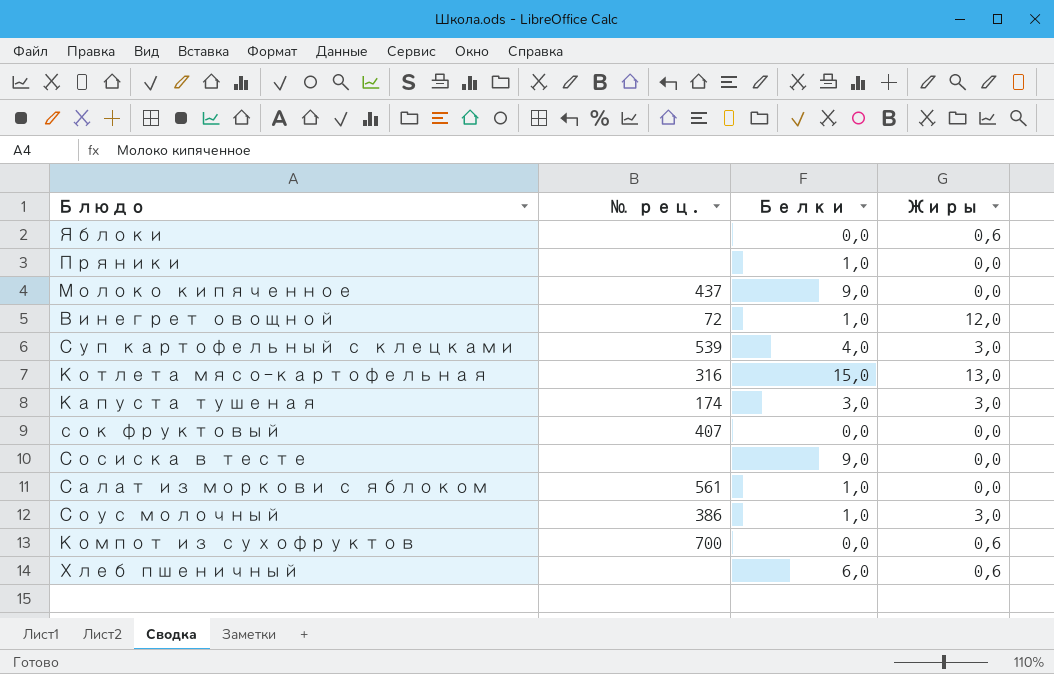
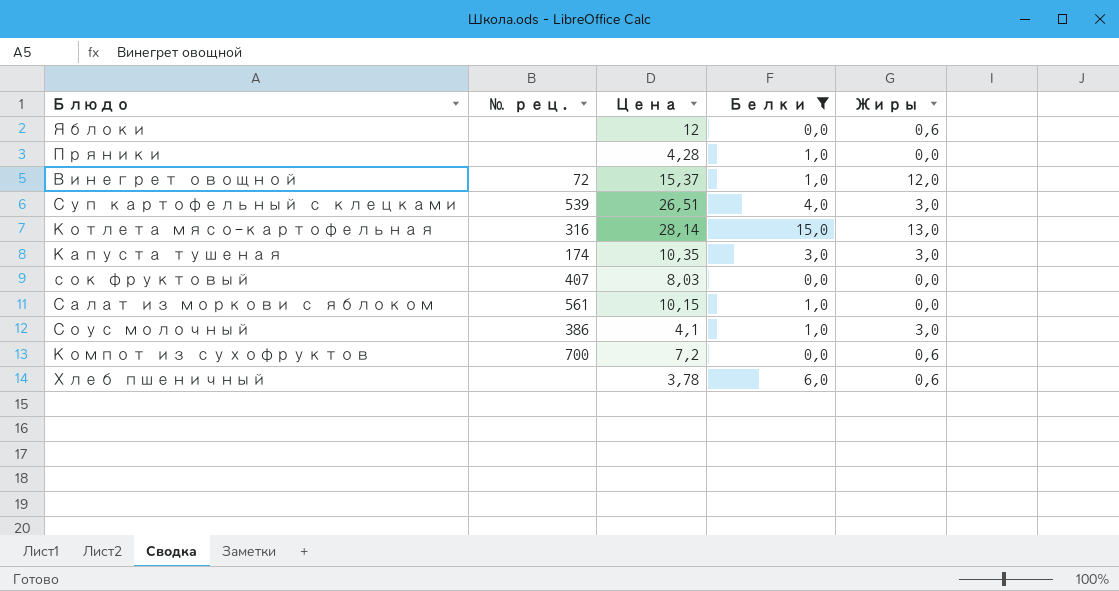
filter: none -> Белки != 9,0
column Цена | position: none -> 3

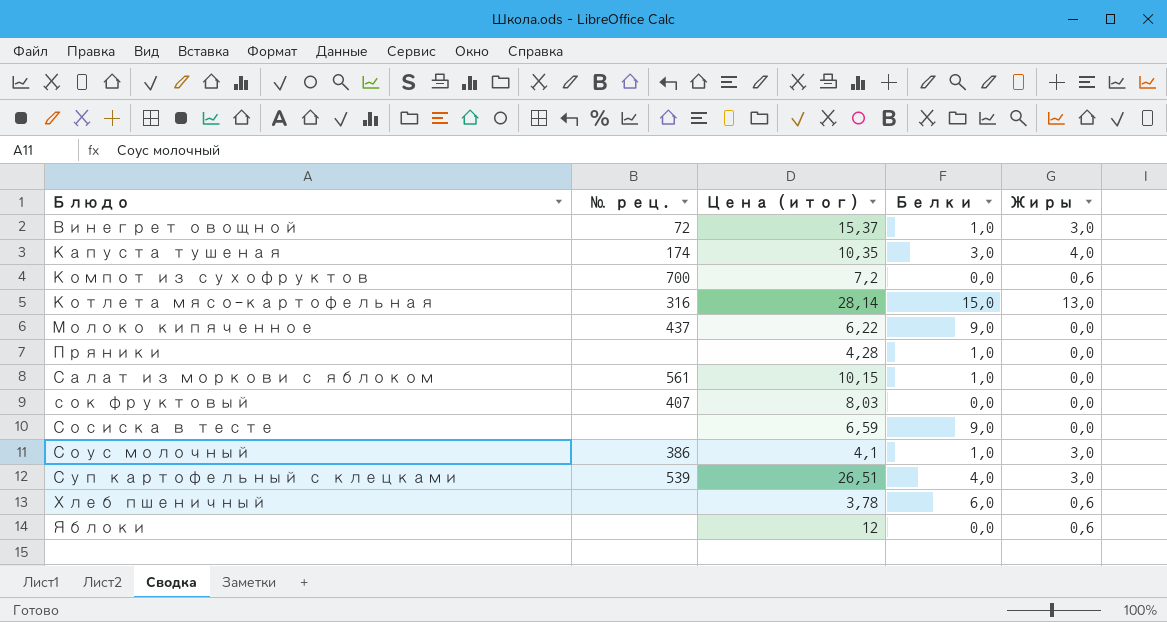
filter: Белки != 9,0 -> none
row order: none -> Блюдо ascending
column name: Цена -> Цена (итог)
Винегрет овощной | Жиры: 12,0 -> 3,0
Капуста тушеная | Жиры: 3,0 -> 4,0

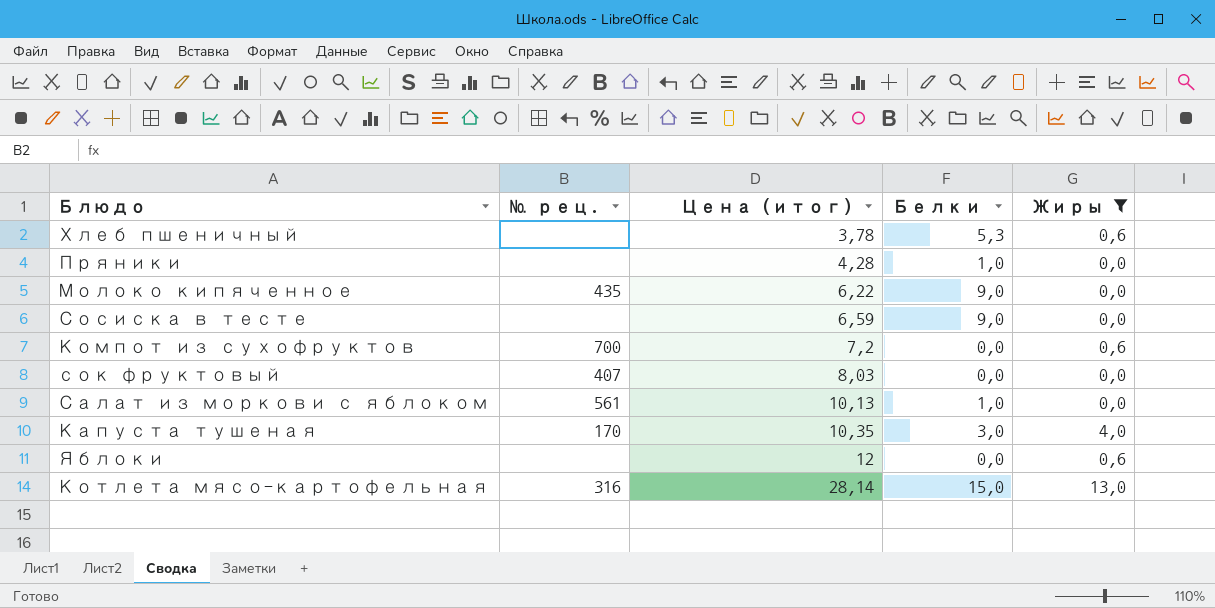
filter: none -> Жиры != 3,0
row order: Блюдо ascending -> Цена (итог) ascending
Хлеб пшеничный | Белки: 6,0 -> 5,3
Молоко кипяченное | № рец.: 437 -> 435
Салат из моркови с яблоком | Цена (итог): 10,15 -> 10,13
Капуста тушеная | № рец.: 174 -> 170

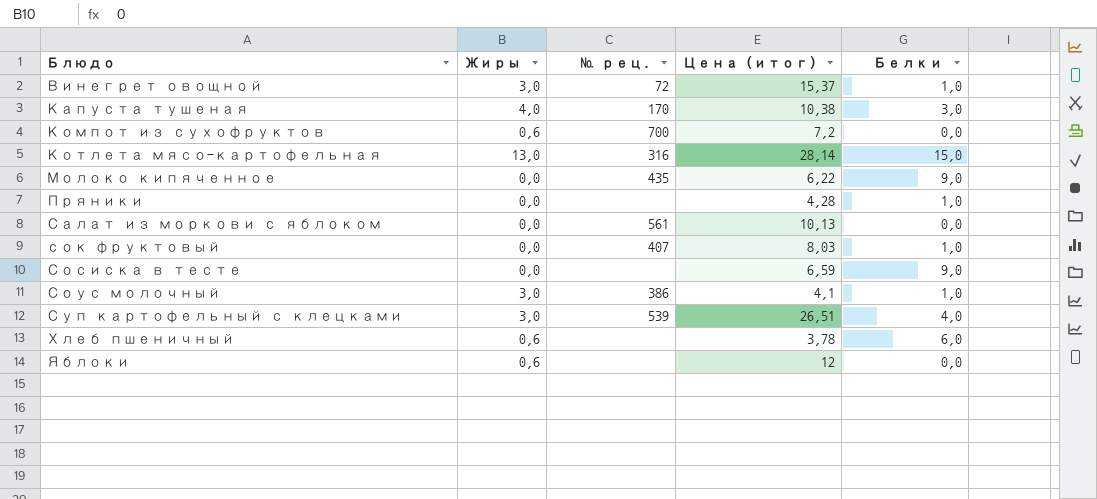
filter: Жиры != 3,0 -> none
row order: Цена (итог) ascending -> Блюдо ascending
column Жиры | position: 5 -> 2
Капуста тушеная | Цена (итог): 10,35 -> 10,38
Салат из моркови с яблоком | Белки: 1,0 -> 0,0
сок фруктовый | Белки: 0,0 -> 1,0
Хлеб пшеничный | Белки: 5,3 -> 6,0

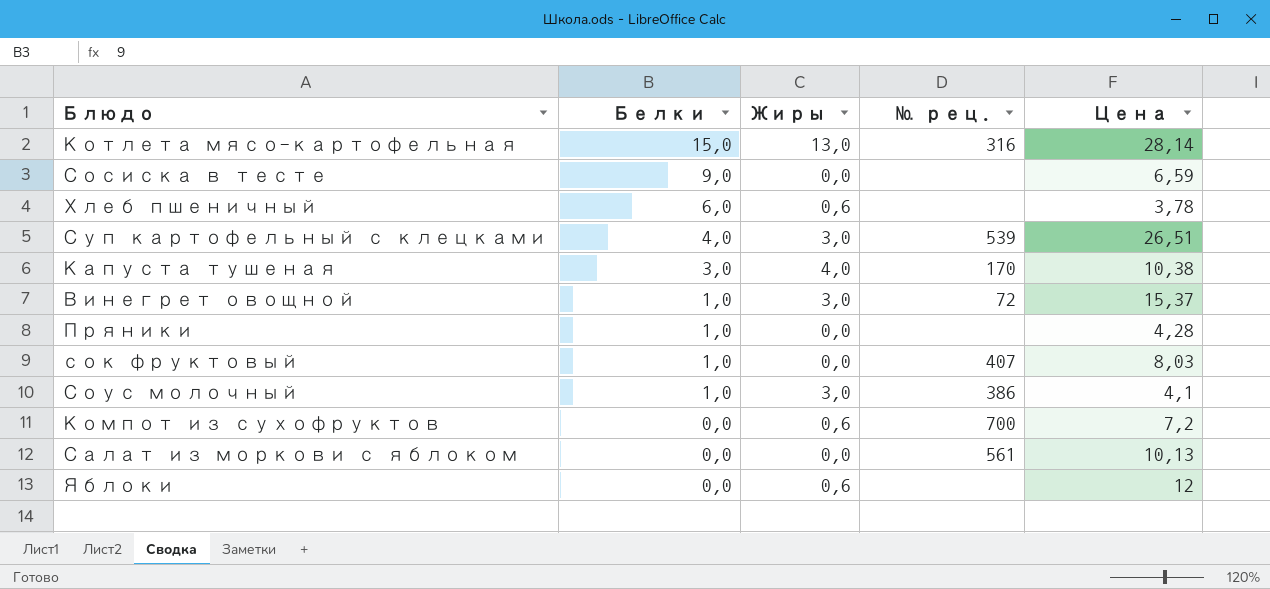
row order: Блюдо ascending -> Белки descending
column Белки | position: 5 -> 2
column name: Цена (итог) -> Цена
row Молоко кипяченное: 0,0 | 435 | 6,22 | 9,0 -> none

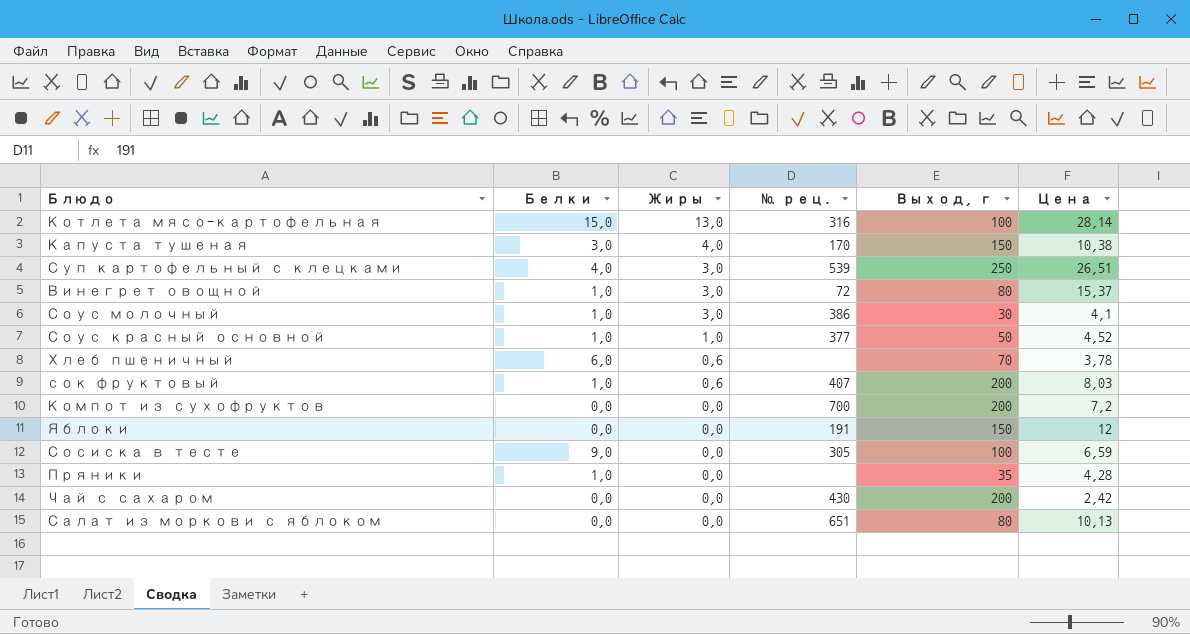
row order: Белки descending -> Жиры descending
column Выход, г | position: none -> 5
row Соус красный основной: none -> 1,0 | 1,0 | 377 | 50 | 4,52
сок фруктовый | Жиры: 0,0 -> 0,6
Компот из сухофруктов | Жиры: 0,6 -> 0,0
Яблоки | Жиры: 0,6 -> 0,0
Яблоки | № рец.: none -> 191
Сосиска в тесте | № рец.: none -> 305
row Чай с сахаром: none -> 0,0 | 0,0 | 430 | 200 | 2,42
Салат из моркови с яблоком | № рец.: 561 -> 651

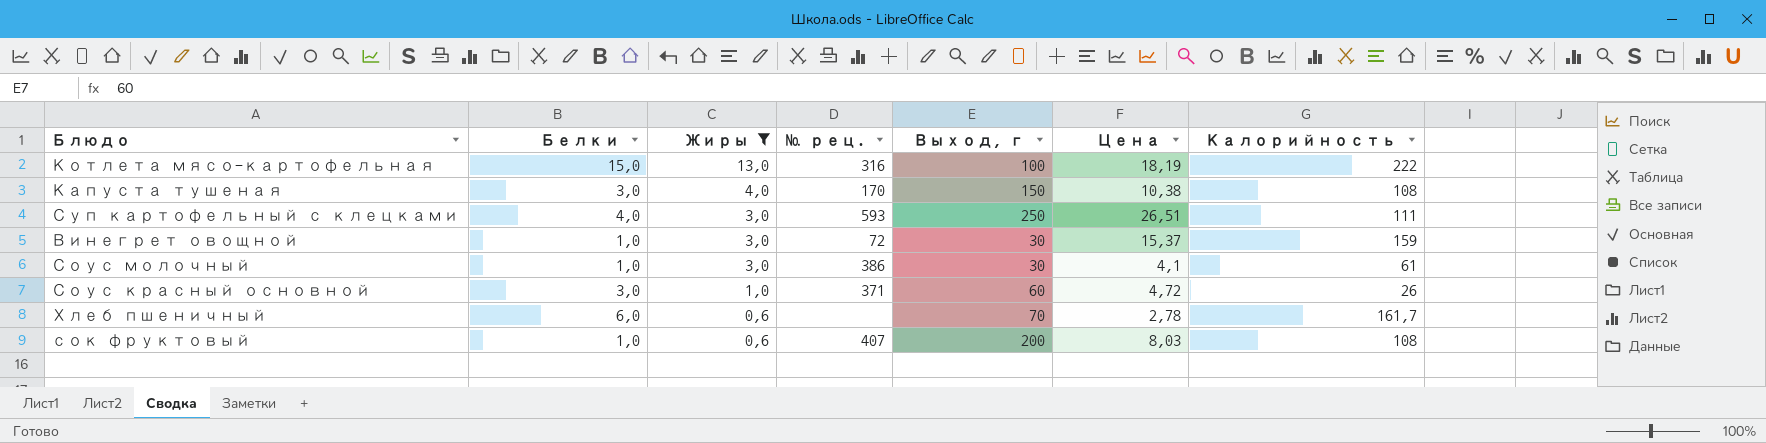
filter: none -> Жиры != 0,0
column Калорийность | position: none -> 7
Котлета мясо-картофельная | Цена: 28,14 -> 18,19
Суп картофельный с клецками | № рец.: 539 -> 593
Винегрет овощной | Выход, г: 80 -> 30
Соус красный основной | Белки: 1,0 -> 3,0
Соус красный основной | № рец.: 377 -> 371
Соус красный основной | Выход, г: 50 -> 60
Соус красный основной | Цена: 4,52 -> 4,72
Хлеб пшеничный | Цена: 3,78 -> 2,78

